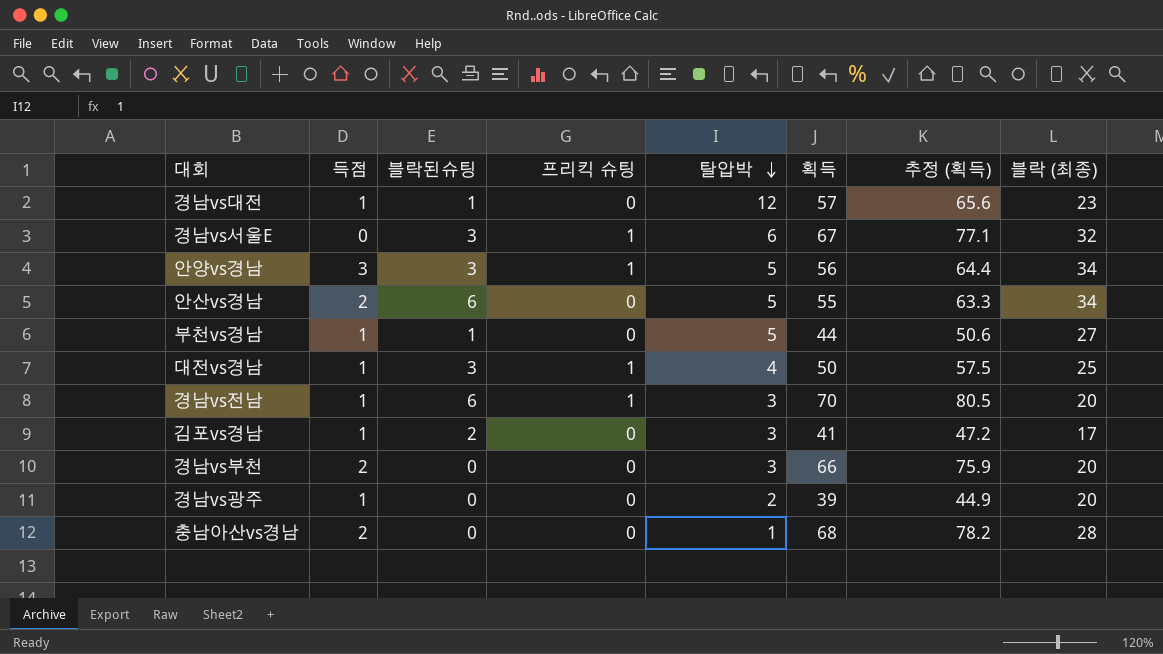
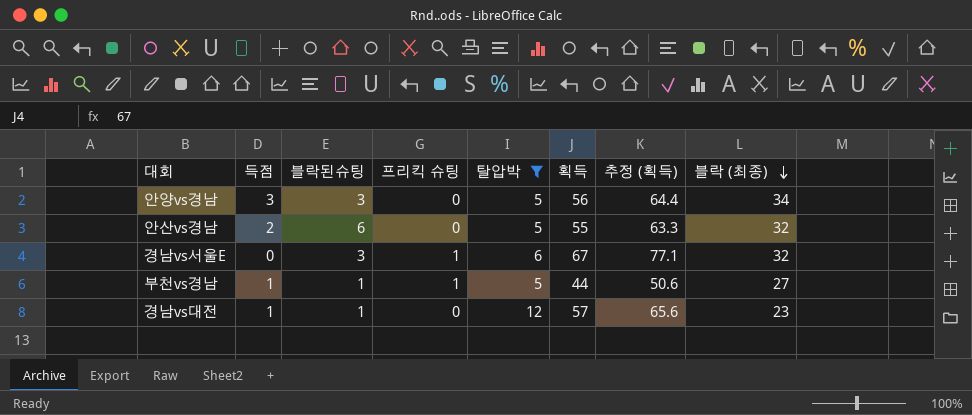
filter: none -> 탈압박 >= 5
row order: 탈압박 descending -> 블락 (최종) descending
안양vs경남 | 프리킥 슈팅: 1 -> 0
안산vs경남 | 블락 (최종): 34 -> 32
부천vs경남 | 프리킥 슈팅: 0 -> 1

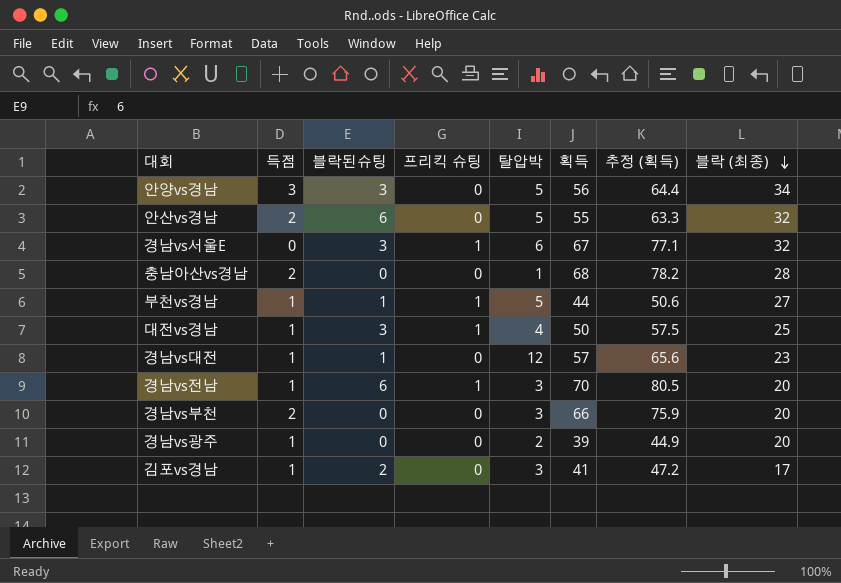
filter: 탈압박 >= 5 -> none

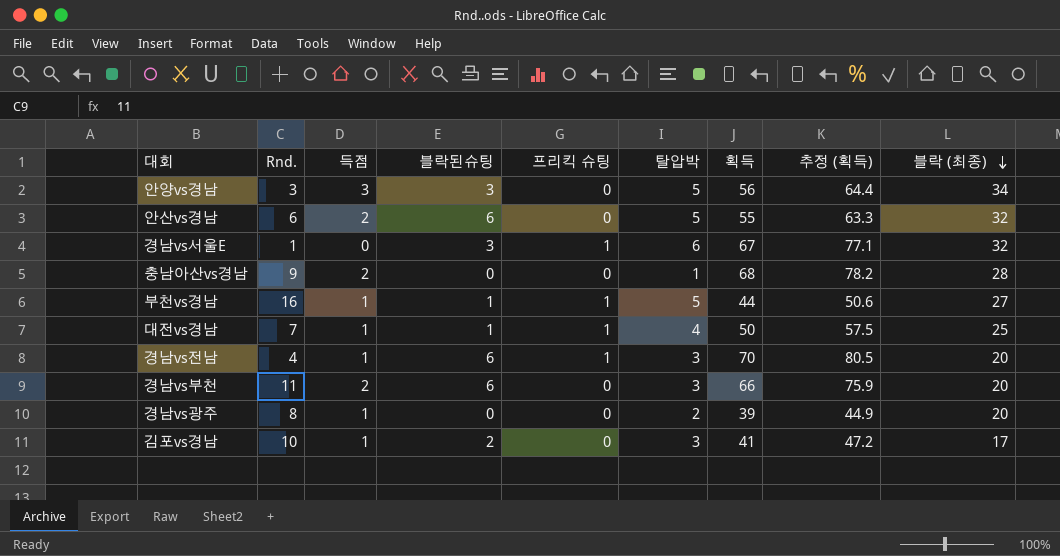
column Rnd. | position: none -> 2
row 경남vs대전: 1 | 1 | 0 | 12 | 57 | 65.6 | 23 -> none
대전vs경남 | 블락된슈팅: 3 -> 1
경남vs부천 | 블락된슈팅: 0 -> 6

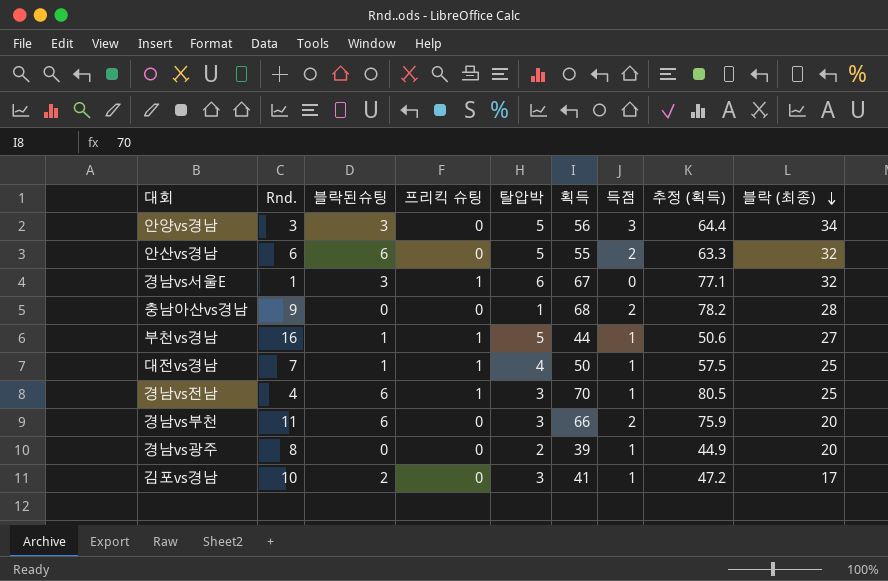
column 득점 | position: 3 -> 7
경남vs전남 | 블락 (최종): 20 -> 25

